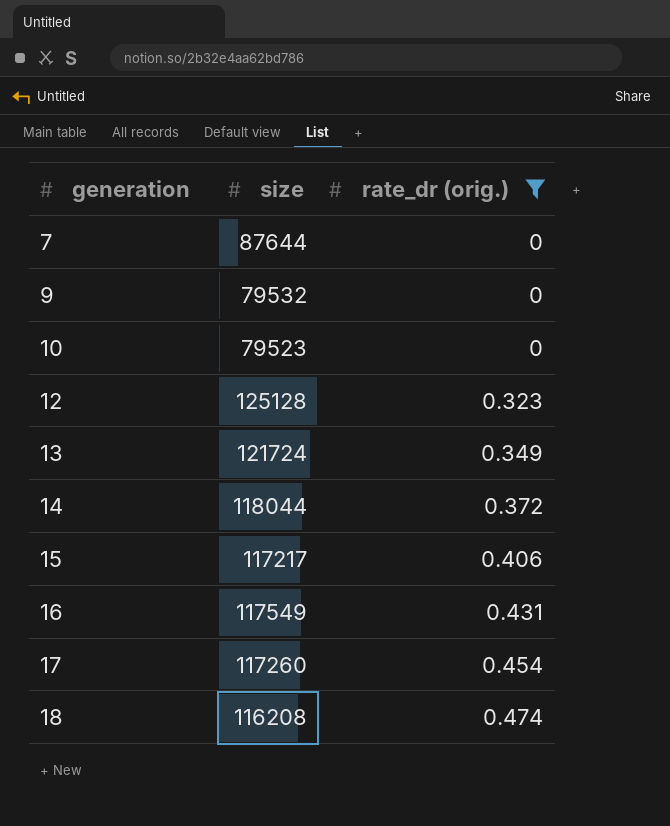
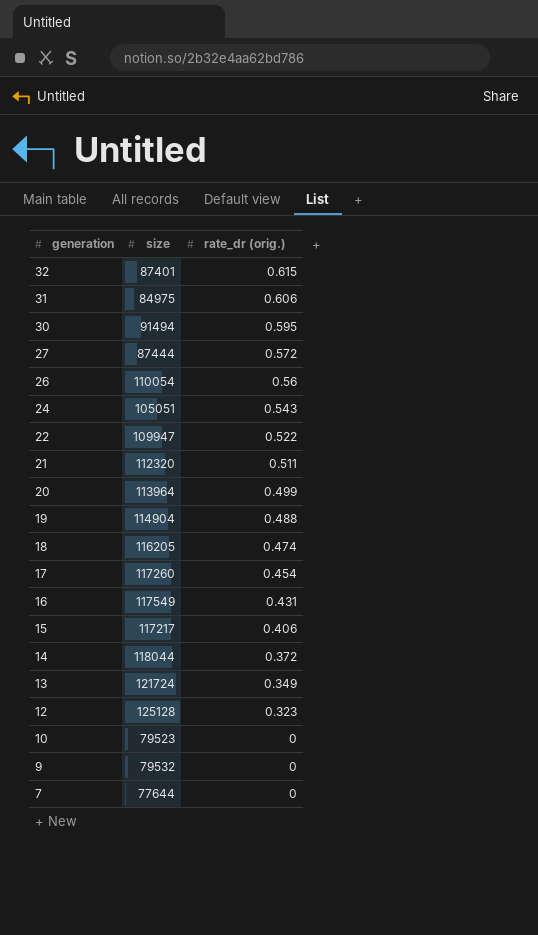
filter: rate_dr (orig.) <= 0.474 -> none
row order: generation ascending -> generation descending
18 | size: 116208 -> 116205
7 | size: 87644 -> 77644

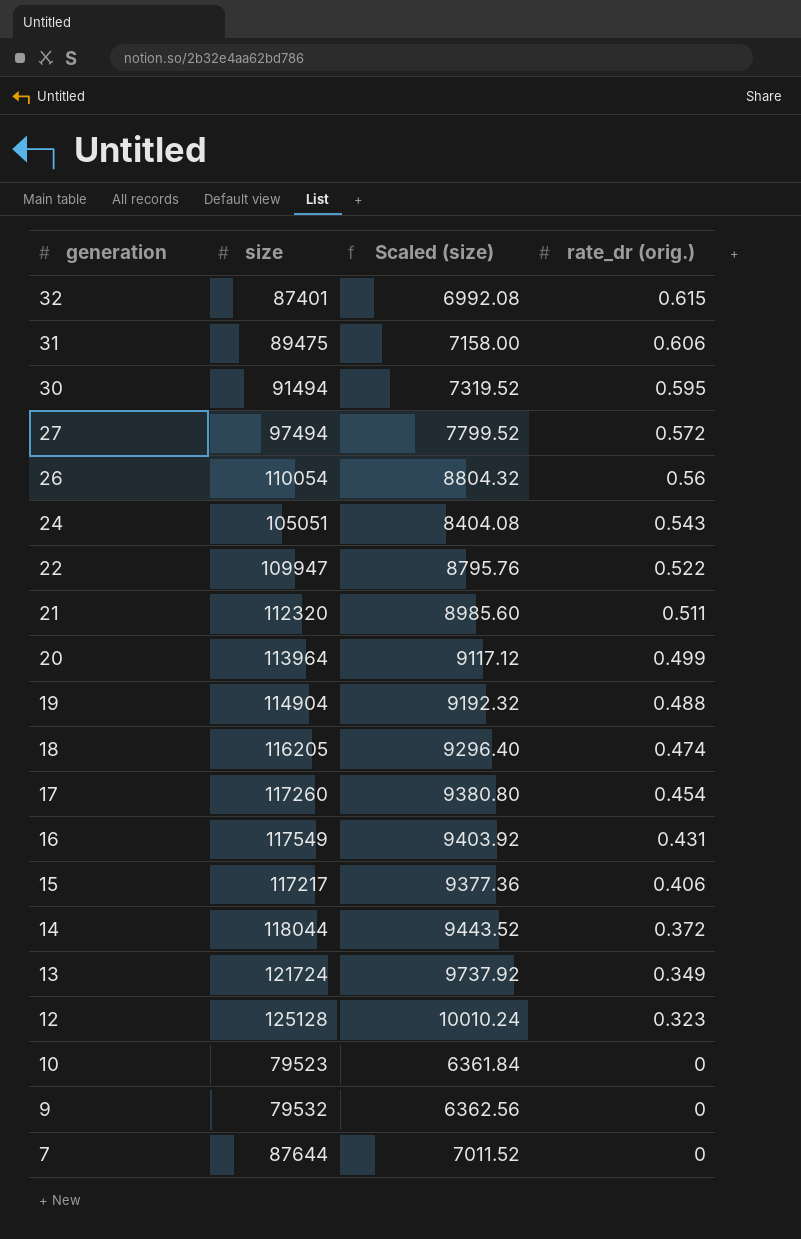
column Scaled (size) | formula: none -> [size] * 0.08
31 | size: 84975 -> 89475
27 | size: 87444 -> 97494
7 | size: 77644 -> 87644

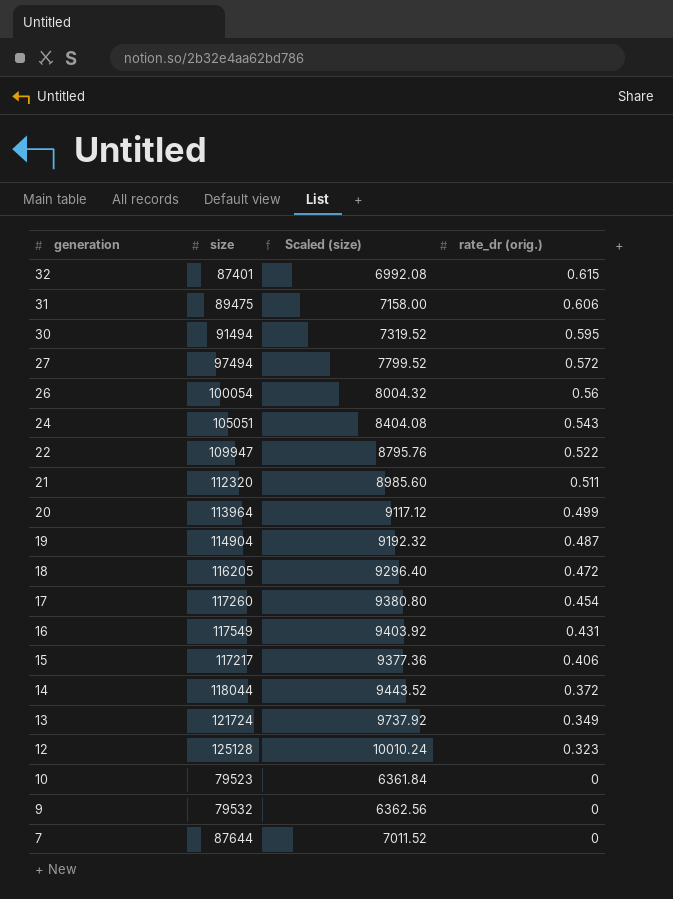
26 | size: 110054 -> 100054
26 | Scaled (size): 8804.32 -> 8004.32
19 | rate_dr (orig.): 0.488 -> 0.487
18 | rate_dr (orig.): 0.474 -> 0.472

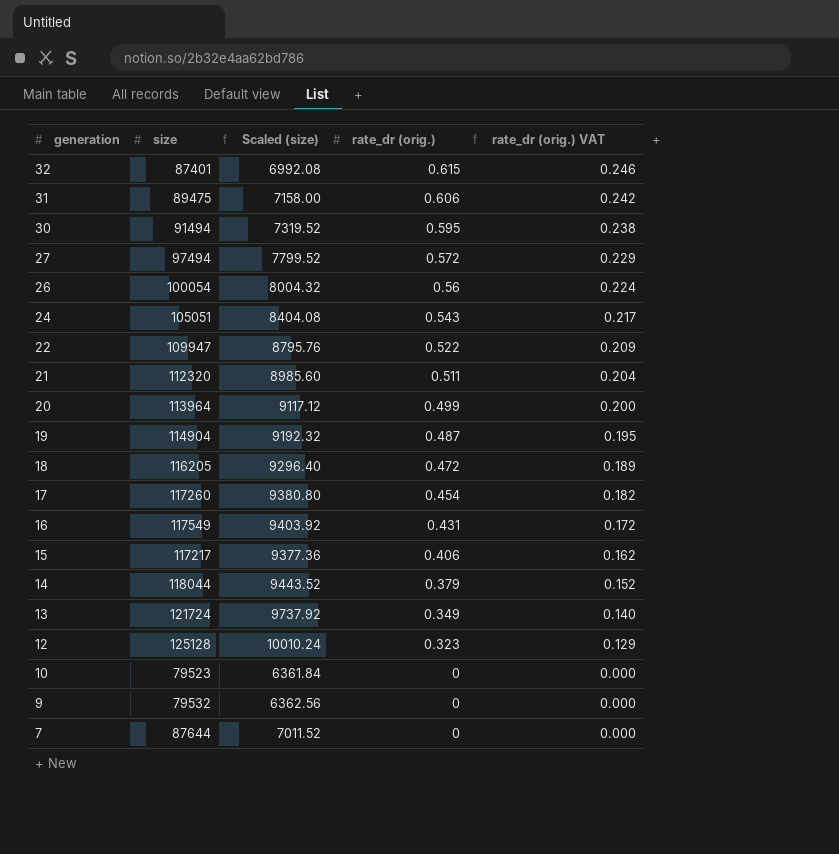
column rate_dr (orig.) VAT | formula: none -> [rate_dr (orig.)] * 0.4
14 | rate_dr (orig.): 0.372 -> 0.379

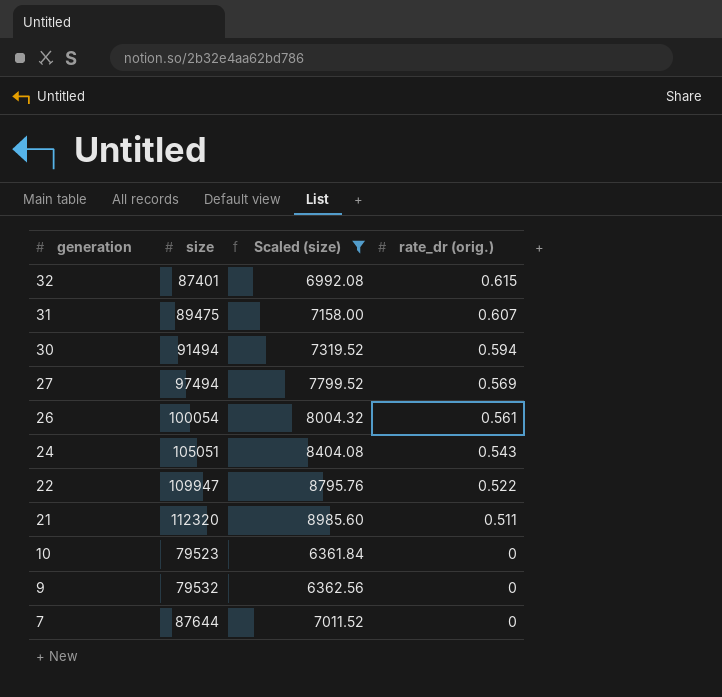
filter: none -> Scaled (size) <= 8985.60
column rate_dr (orig.) VAT | formula: [rate_dr (orig.)] * 0.4 -> none
31 | rate_dr (orig.): 0.606 -> 0.607
30 | rate_dr (orig.): 0.595 -> 0.594
27 | rate_dr (orig.): 0.572 -> 0.569
26 | rate_dr (orig.): 0.56 -> 0.561

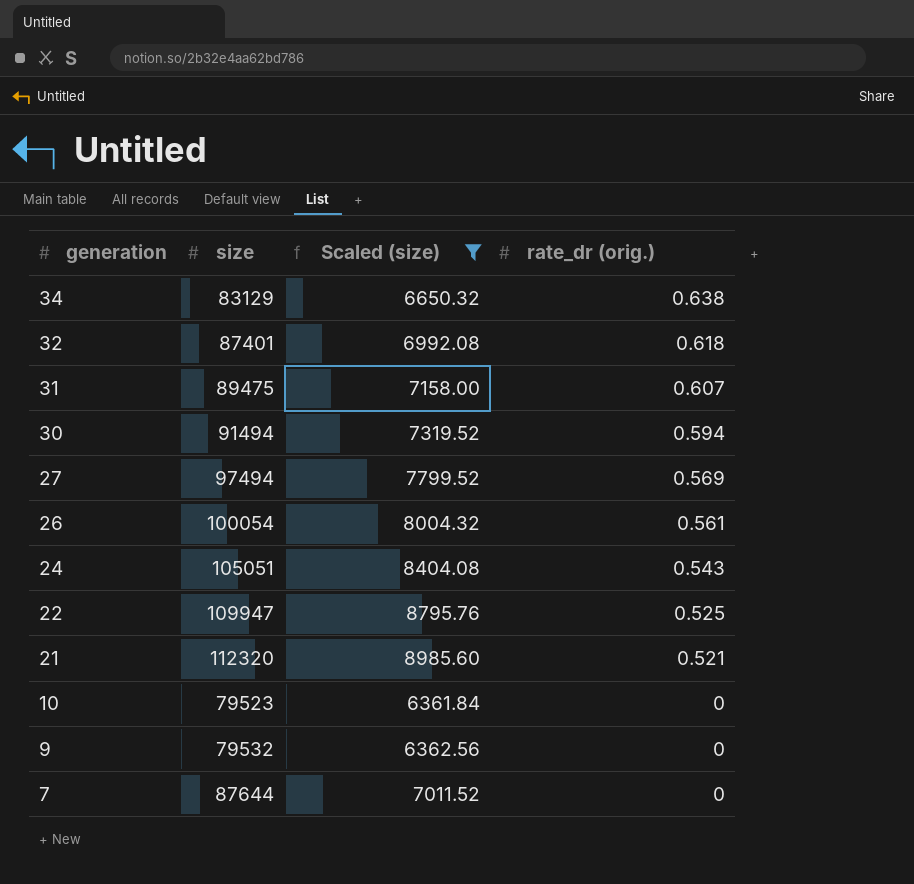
row 34: none -> 83129 | 6650.32 | 0.638
32 | rate_dr (orig.): 0.615 -> 0.618
22 | rate_dr (orig.): 0.522 -> 0.525
21 | rate_dr (orig.): 0.511 -> 0.521

